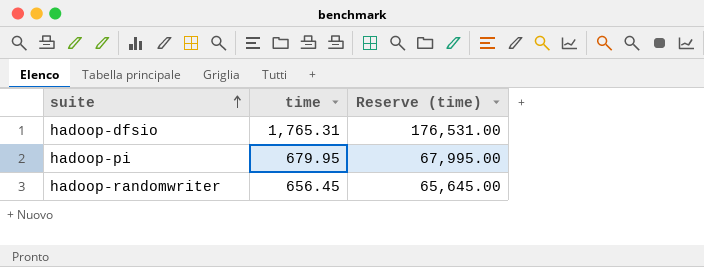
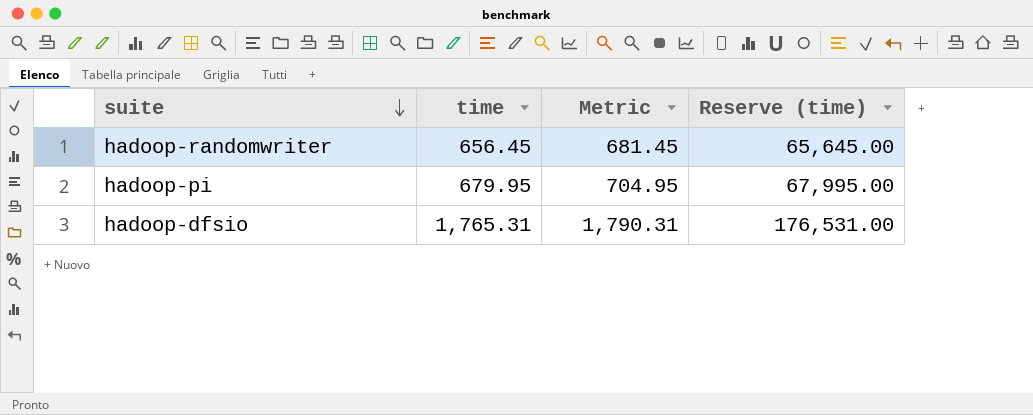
row order: suite ascending -> suite descending
column Metric | formula: none -> [time] + 25

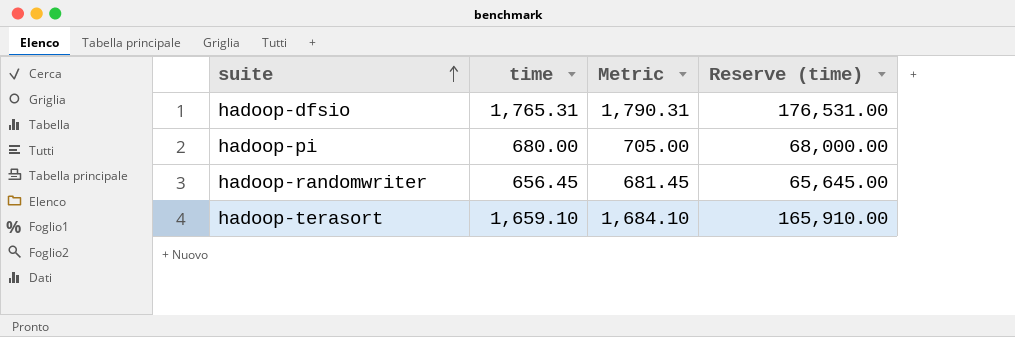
row order: suite descending -> suite ascending
hadoop-pi | time: 679.95 -> 680.00
hadoop-pi | Metric: 704.95 -> 705.00
hadoop-pi | Reserve (time): 67,995.00 -> 68,000.00
row hadoop-terasort: none -> 1,659.10 | 1,684.10 | 165,910.00

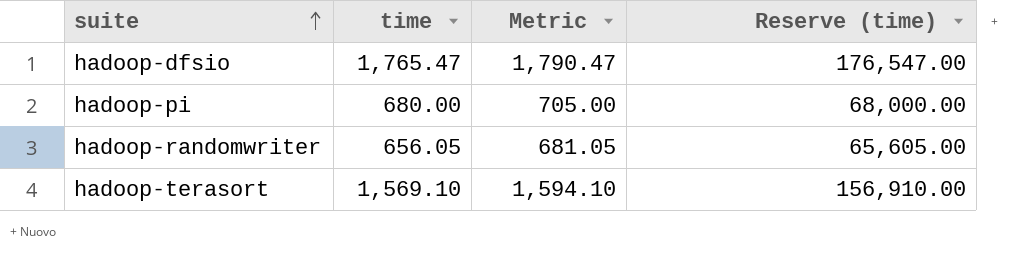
hadoop-dfsio | time: 1,765.31 -> 1,765.47
hadoop-dfsio | Metric: 1,790.31 -> 1,790.47
hadoop-dfsio | Reserve (time): 176,531.00 -> 176,547.00
hadoop-randomwriter | time: 656.45 -> 656.05
hadoop-randomwriter | Metric: 681.45 -> 681.05
hadoop-randomwriter | Reserve (time): 65,645.00 -> 65,605.00
hadoop-terasort | time: 1,659.10 -> 1,569.10
hadoop-terasort | Metric: 1,684.10 -> 1,594.10
hadoop-terasort | Reserve (time): 165,910.00 -> 156,910.00

